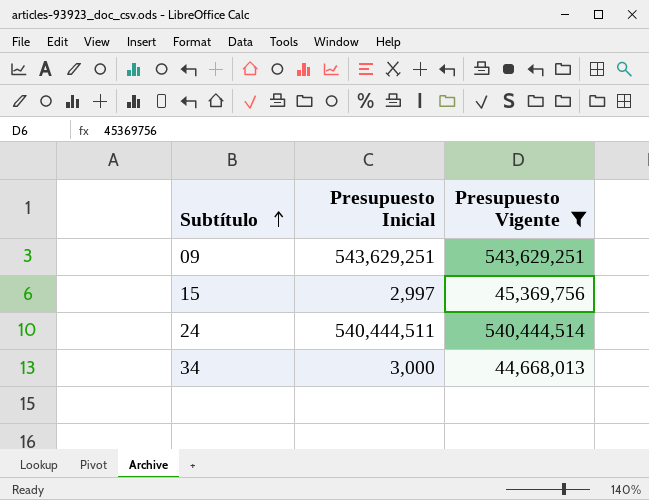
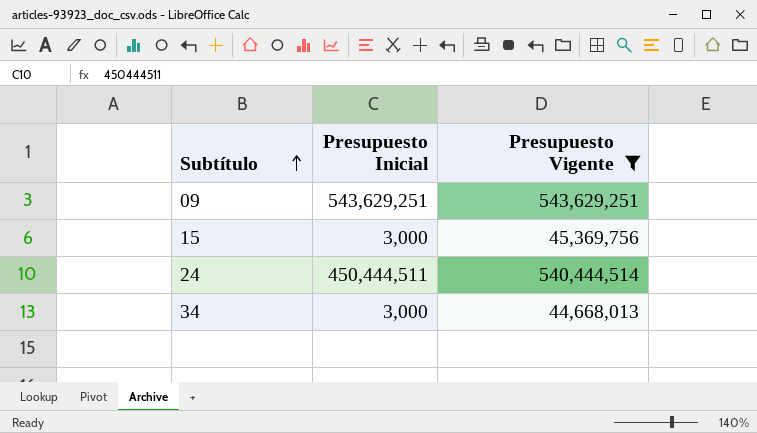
15 | Presupuesto Inicial: 2,997 -> 3,000
24 | Presupuesto Inicial: 540,444,511 -> 450,444,511

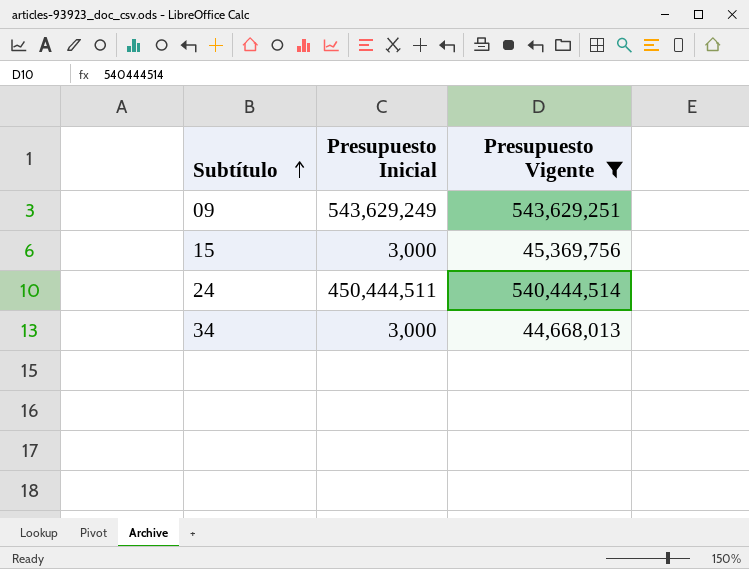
09 | Presupuesto Inicial: 543,629,251 -> 543,629,249

